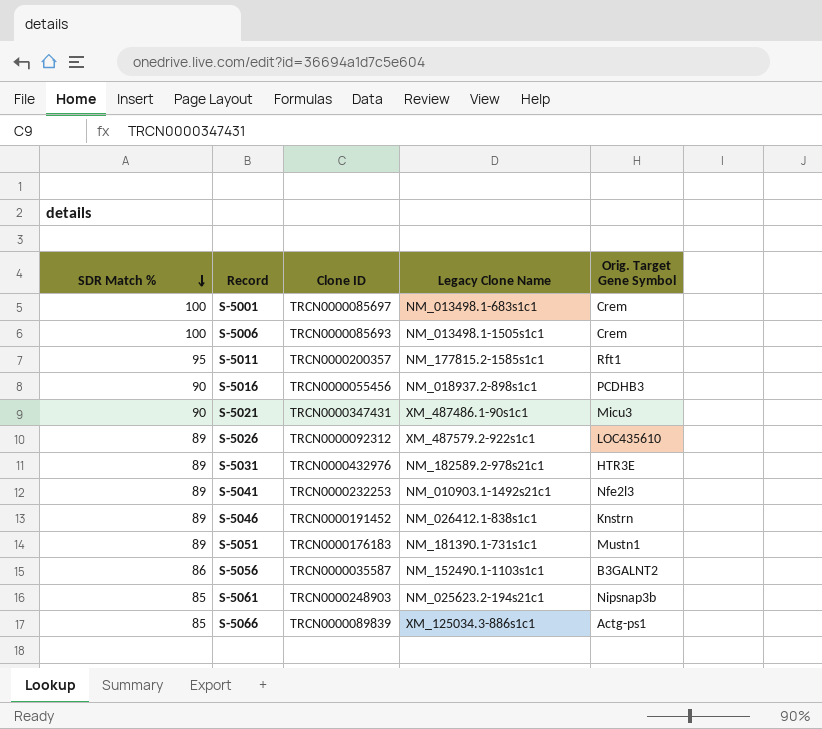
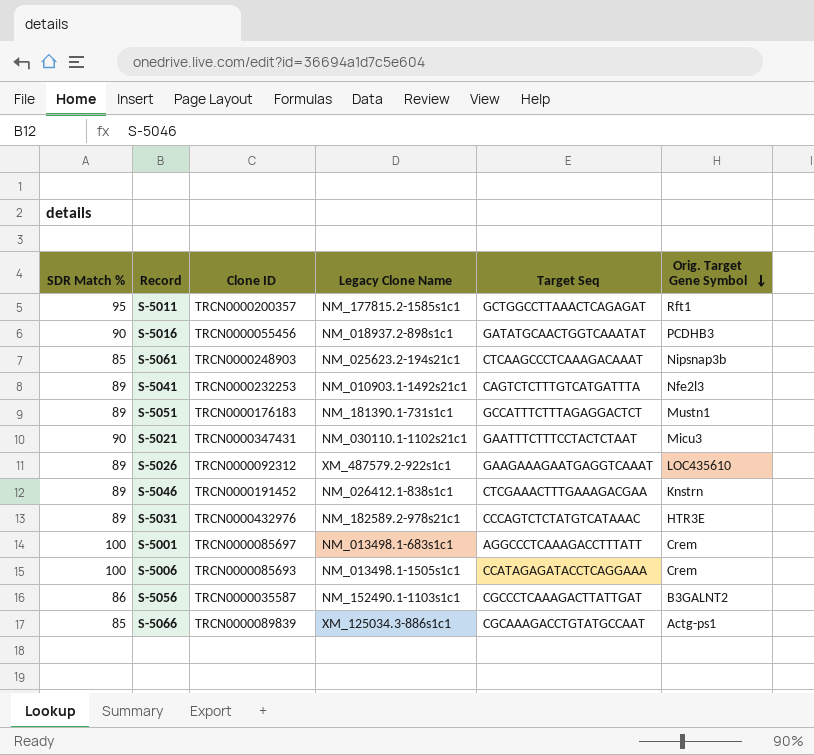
row order: SDR Match % descending -> Orig. Target Gene Symbol descending
column Target Seq | position: none -> 5
S-5021 | Legacy Clone Name: XM_487486.1-90s1c1 -> NM_030110.1-1102s21c1

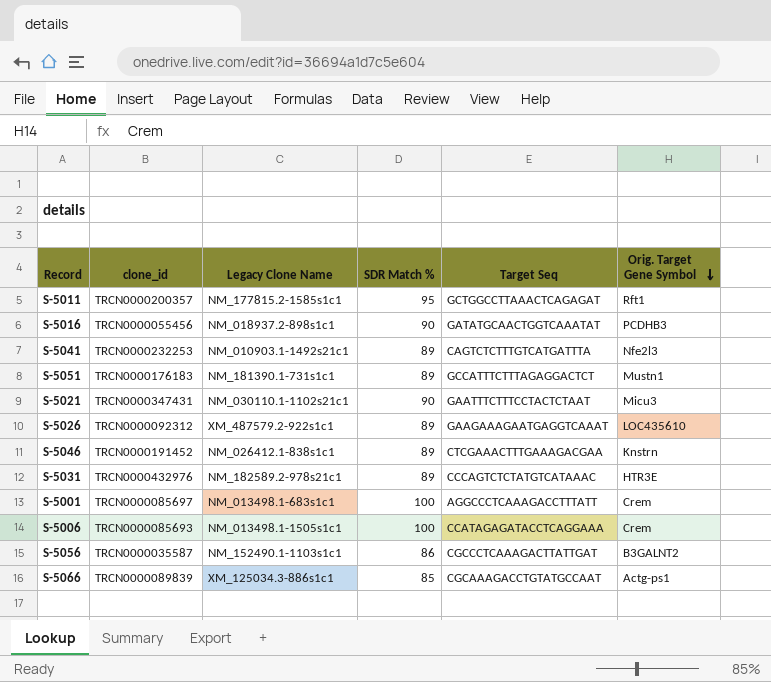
column name: Clone ID -> clone_id
column SDR Match % | position: 1 -> 4
row S-5061: 85 | TRCN0000248903 | NM_025623.2-194s21c1 | CTCAAGCCCTCAAAGACAAAT | Nipsnap3b -> none

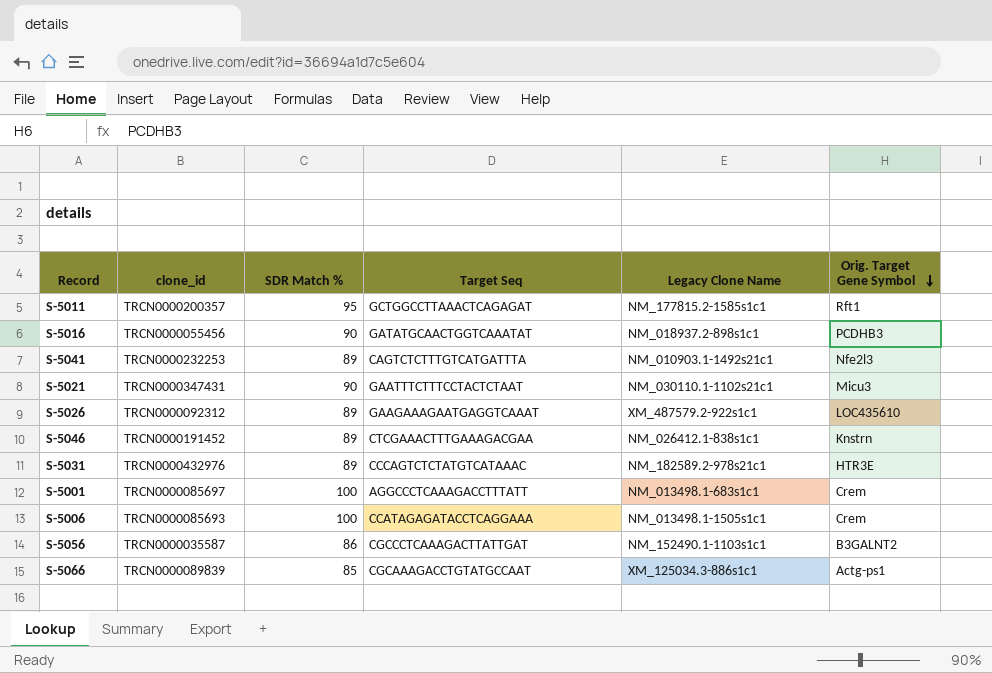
column Legacy Clone Name | position: 3 -> 5
row S-5051: TRCN0000176183 | NM_181390.1-731s1c1 | 89 | GCCATTTCTTTAGAGGACTCT | Mustn1 -> none

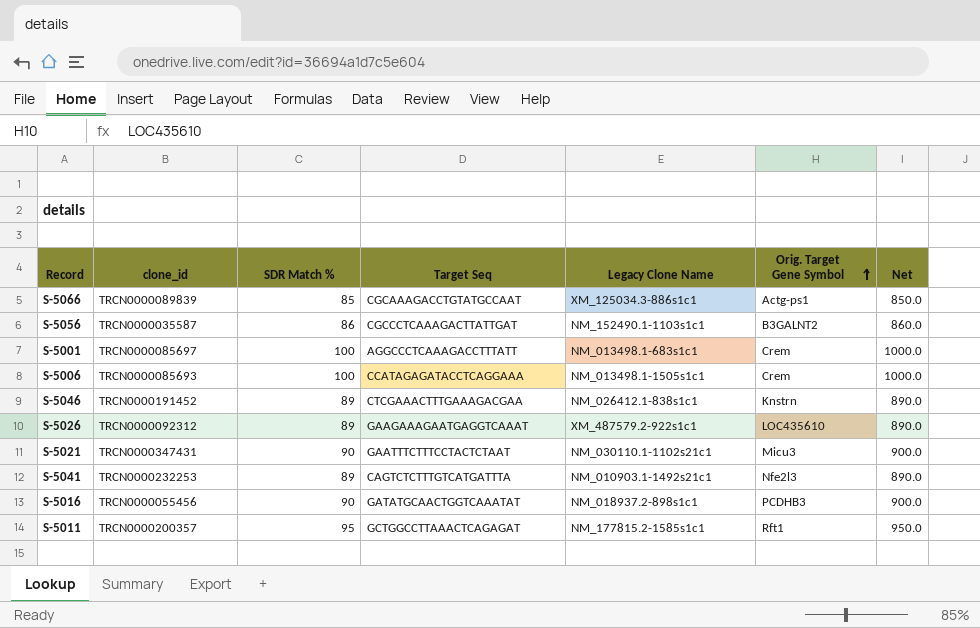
row order: Orig. Target Gene Symbol descending -> Orig. Target Gene Symbol ascending
column Net | formula: none -> [SDR Match %] * 10
row S-5031: TRCN0000432976 | 89 | CCCAGTCTCTATGTCATAAAC | NM_182589.2-978s21c1 | HTR3E -> none

